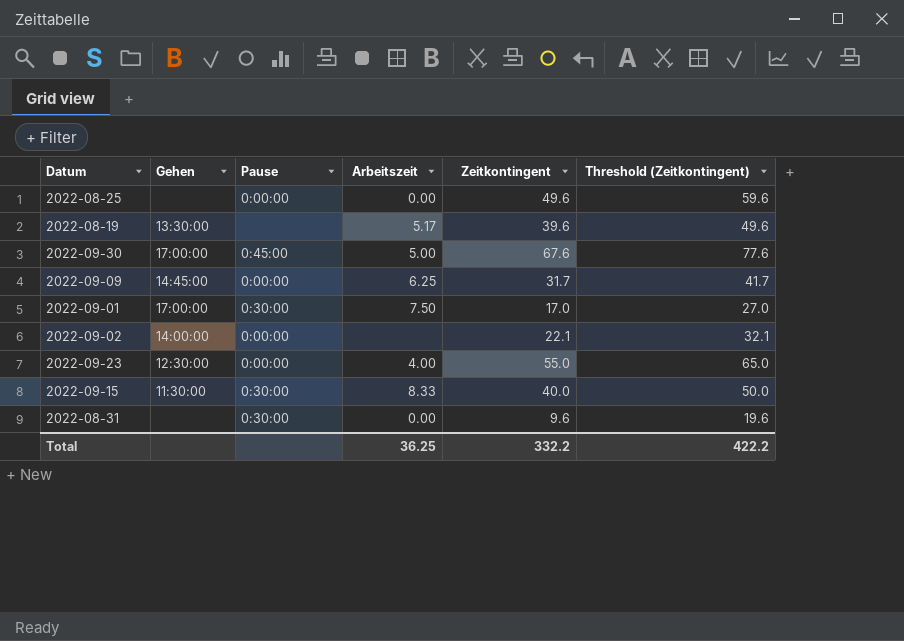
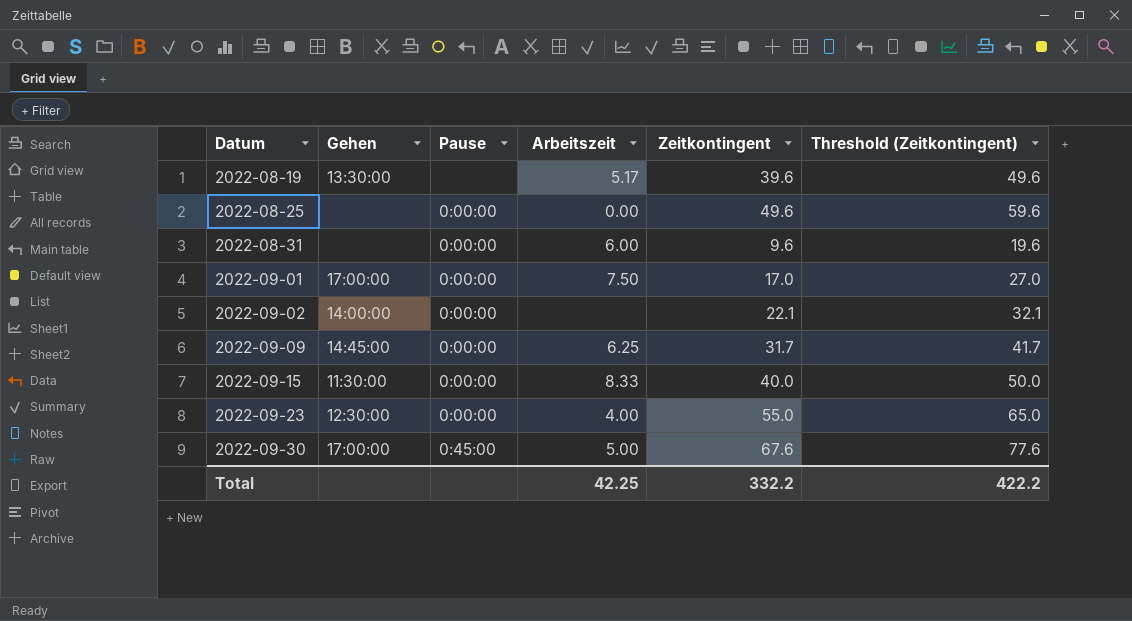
row order: none -> Datum ascending
2022-08-31 | Pause: 0:30:00 -> 0:00:00
2022-08-31 | Arbeitszeit: 0.00 -> 6.00
2022-09-01 | Pause: 0:30:00 -> 0:00:00
2022-09-15 | Pause: 0:30:00 -> 0:00:00
Total | Arbeitszeit: 36.25 -> 42.25

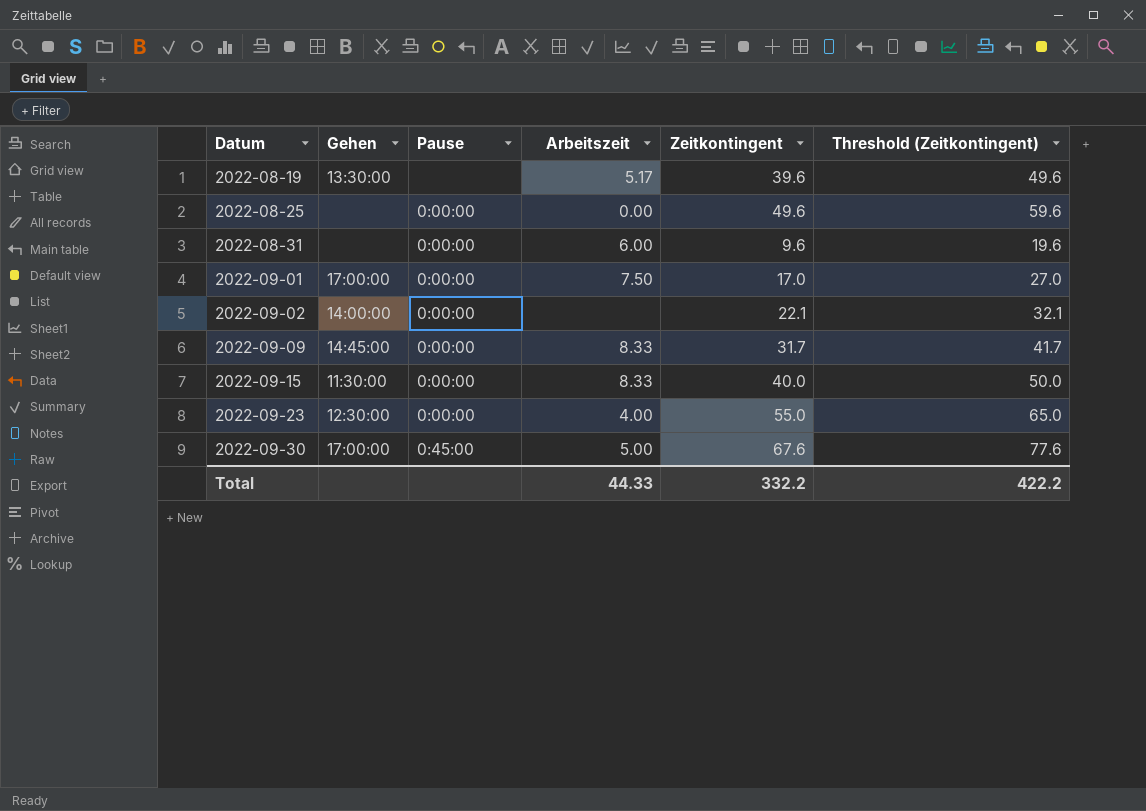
2022-09-09 | Arbeitszeit: 6.25 -> 8.33
Total | Arbeitszeit: 42.25 -> 44.33

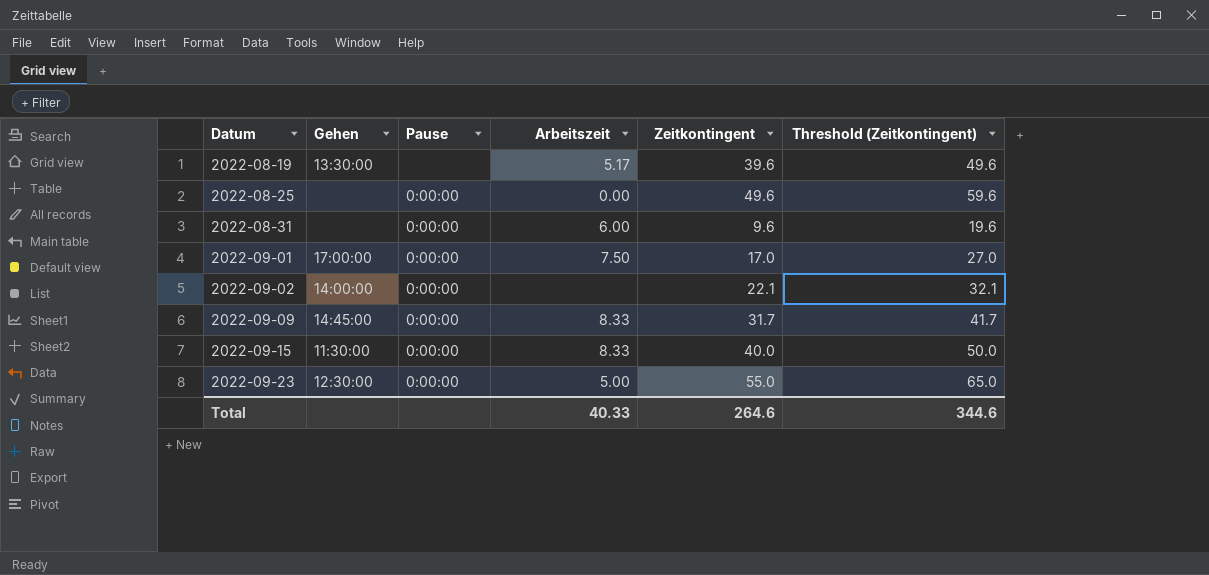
row 2022-09-30: 17:00:00 | 0:45:00 | 5.00 | 67.6 | 77.6 -> none
2022-09-23 | Arbeitszeit: 4.00 -> 5.00
Total | Arbeitszeit: 44.33 -> 40.33
Total | Zeitkontingent: 332.2 -> 264.6
Total | Threshold (Zeitkontingent): 422.2 -> 344.6

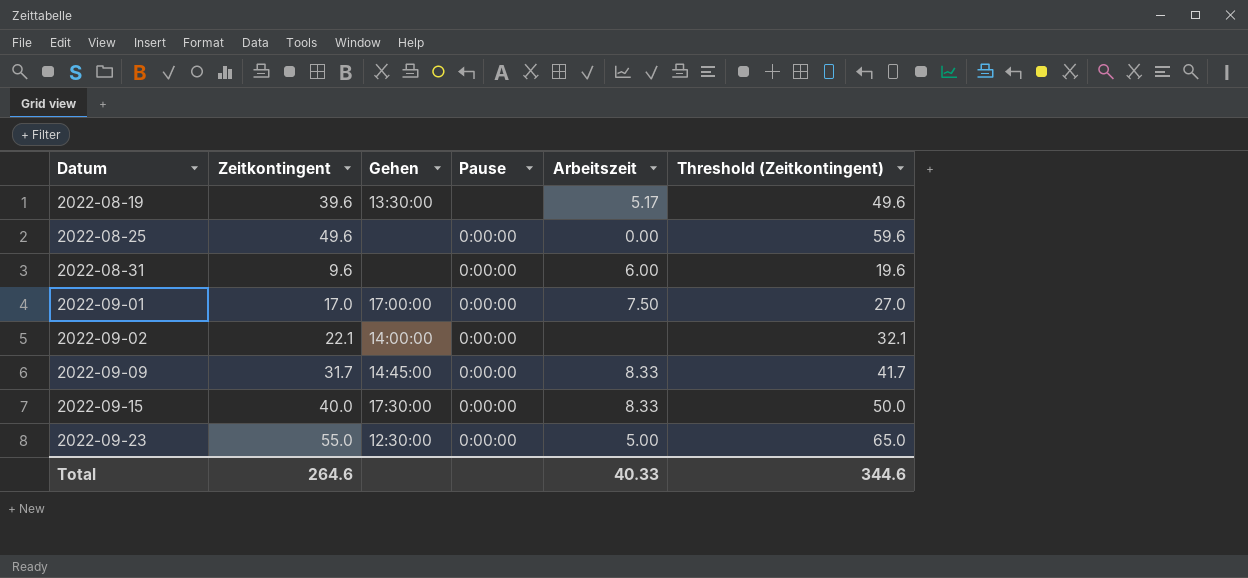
column Zeitkontingent | position: 5 -> 2
2022-09-15 | Gehen: 11:30:00 -> 17:30:00

